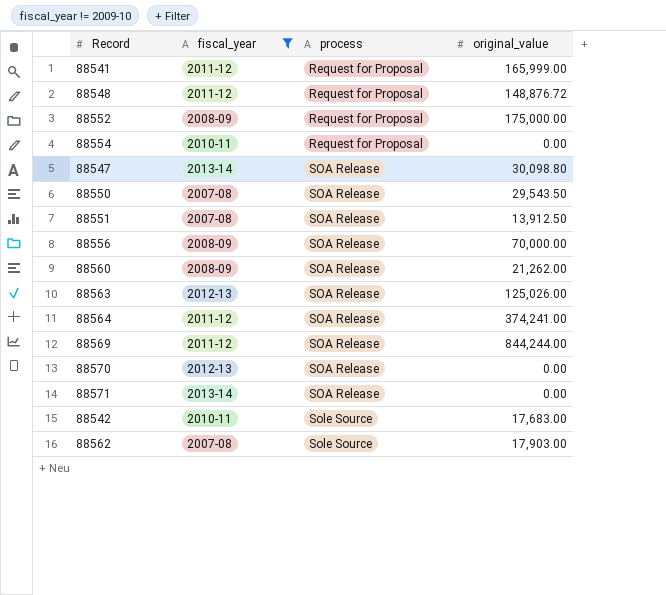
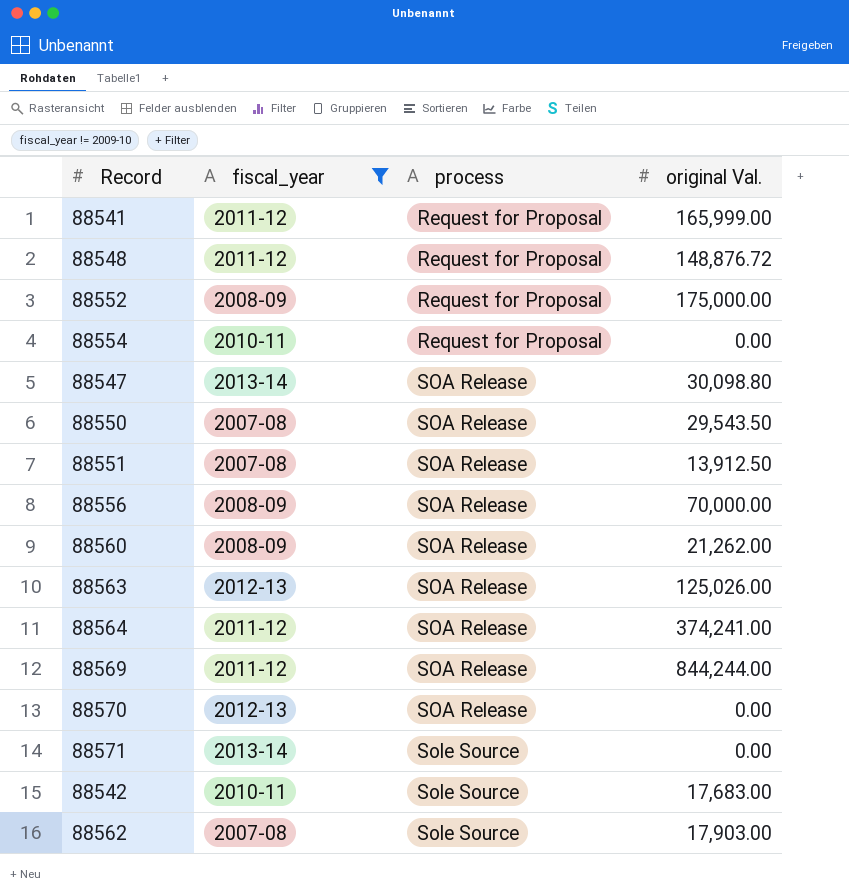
column name: original_value -> original Val.
88571 | process: SOA Release -> Sole Source

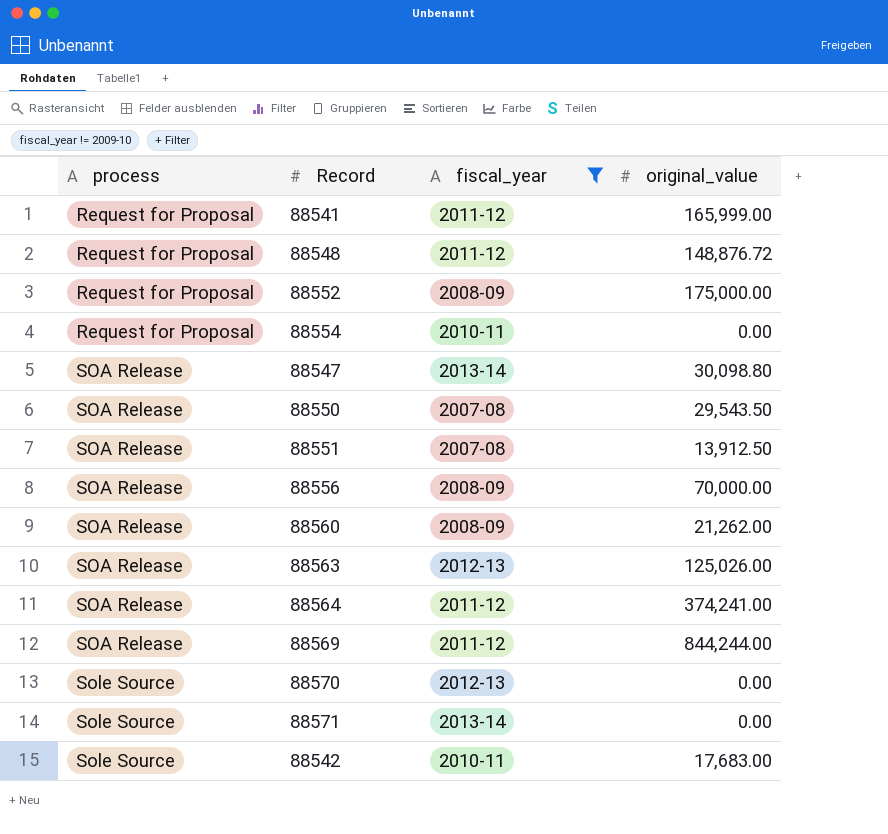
column process | position: 3 -> 1
column name: original Val. -> original_value
row 88562: 2007-08 | Sole Source | 17,903.00 -> none
88570 | process: SOA Release -> Sole Source

